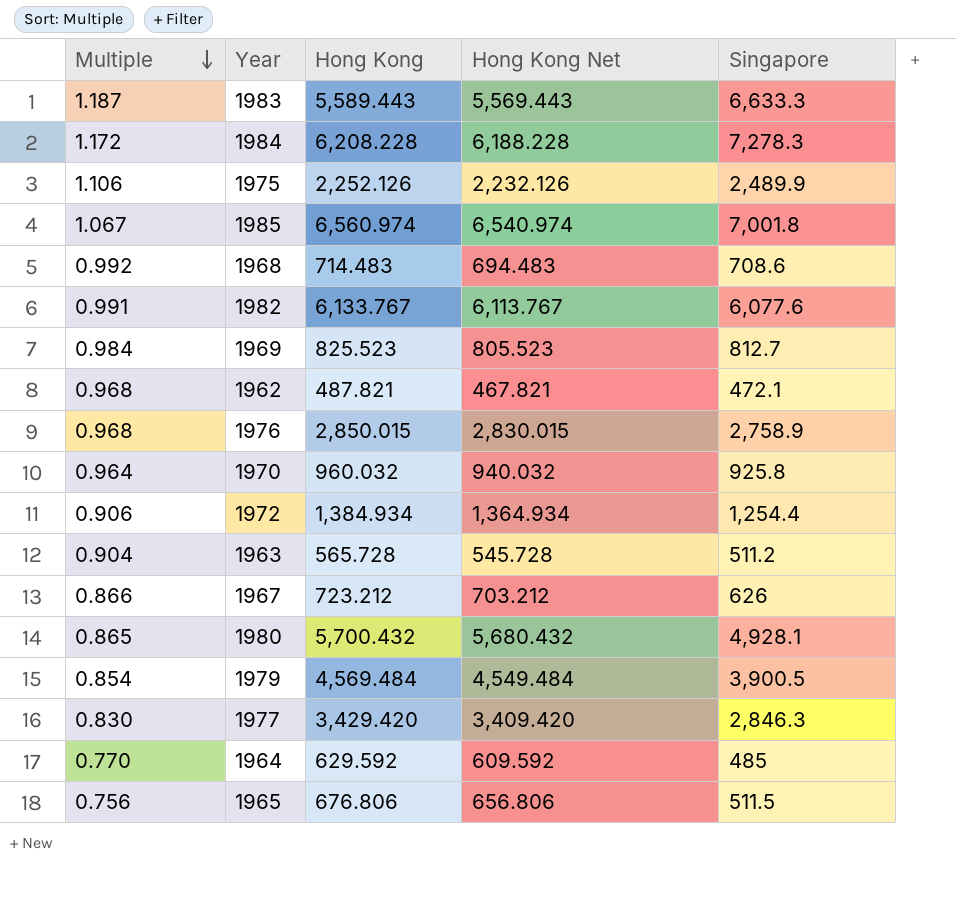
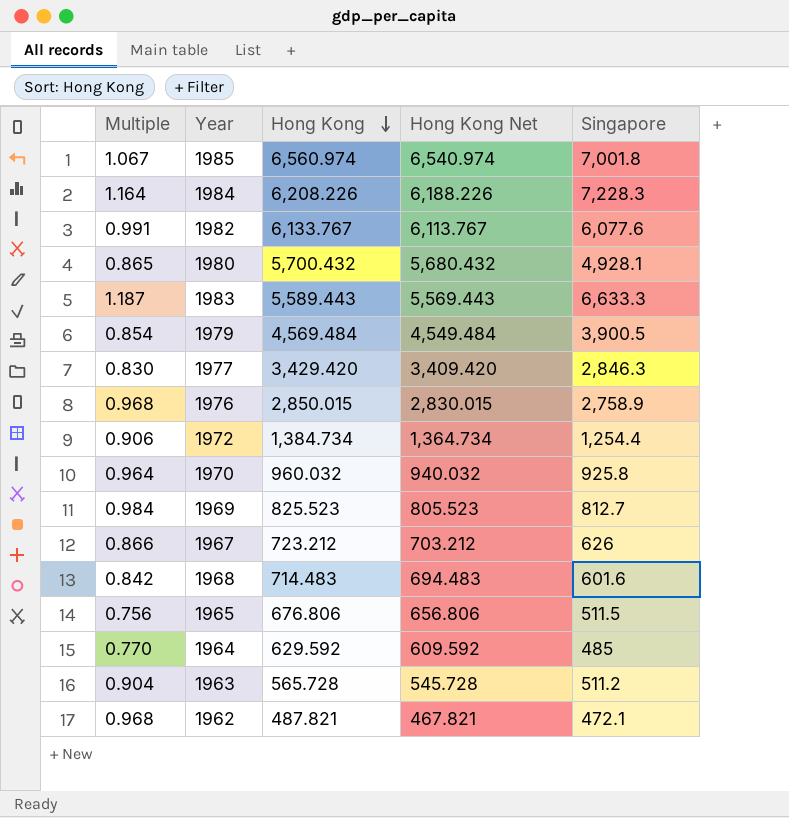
row order: Multiple descending -> Hong Kong descending
row 1975: 1.106 | 2,252.126 | 2,232.126 | 2,489.9 -> none
1984 | Multiple: 1.172 -> 1.164
1984 | Hong Kong: 6,208.228 -> 6,208.226
1984 | Hong Kong Net: 6,188.228 -> 6,188.226
1984 | Singapore: 7,278.3 -> 7,228.3
1972 | Hong Kong: 1,384.934 -> 1,384.734
1972 | Hong Kong Net: 1,364.934 -> 1,364.734
1968 | Multiple: 0.992 -> 0.842
1968 | Singapore: 708.6 -> 601.6

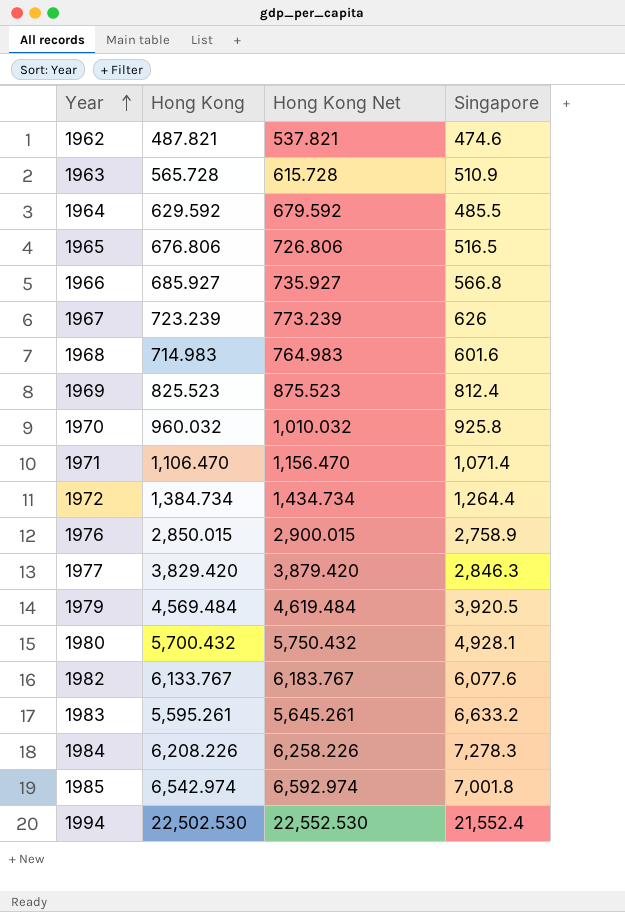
row order: Hong Kong descending -> Year ascending
column Multiple | formula: [Singapore] / [Hong Kong] -> none
column Hong Kong Net | formula: [Hong Kong] - 20 -> [Hong Kong] + 50
1962 | Singapore: 472.1 -> 474.6
1963 | Singapore: 511.2 -> 510.9
1964 | Singapore: 485 -> 485.5
1965 | Singapore: 511.5 -> 516.5
row 1966: none -> 685.927 | 735.927 | 566.8
1967 | Hong Kong: 723.212 -> 723.239
1968 | Hong Kong: 714.483 -> 714.983
1969 | Singapore: 812.7 -> 812.4
row 1971: none -> 1,106.470 | 1,156.470 | 1,071.4
1972 | Singapore: 1,254.4 -> 1,264.4
1977 | Hong Kong: 3,429.420 -> 3,829.420
1979 | Singapore: 3,900.5 -> 3,920.5
1983 | Hong Kong: 5,589.443 -> 5,595.261
1983 | Singapore: 6,633.3 -> 6,633.2
1984 | Singapore: 7,228.3 -> 7,278.3
1985 | Hong Kong: 6,560.974 -> 6,542.974
row 1994: none -> 22,502.530 | 22,552.530 | 21,552.4

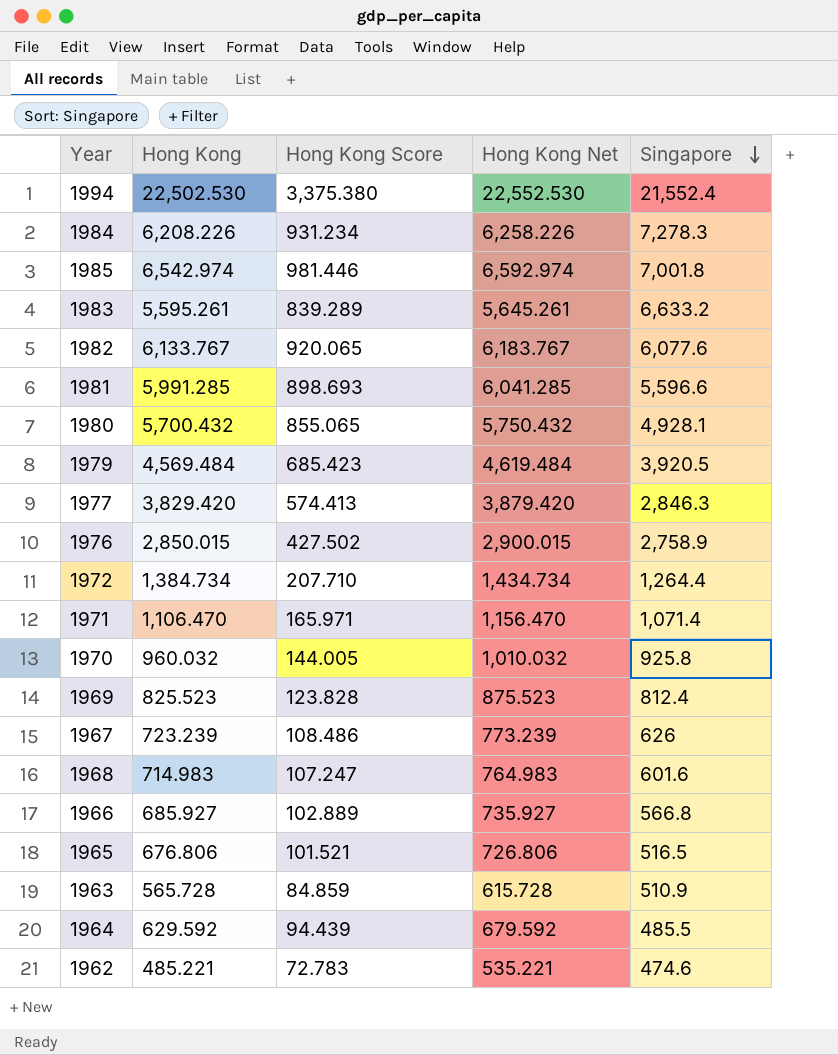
row order: Year ascending -> Singapore descending
column Hong Kong Score | formula: none -> [Hong Kong] * 0.15
row 1981: none -> 5,991.285 | 898.693 | 6,041.285 | 5,596.6
1962 | Hong Kong: 487.821 -> 485.221
1962 | Hong Kong Net: 537.821 -> 535.221

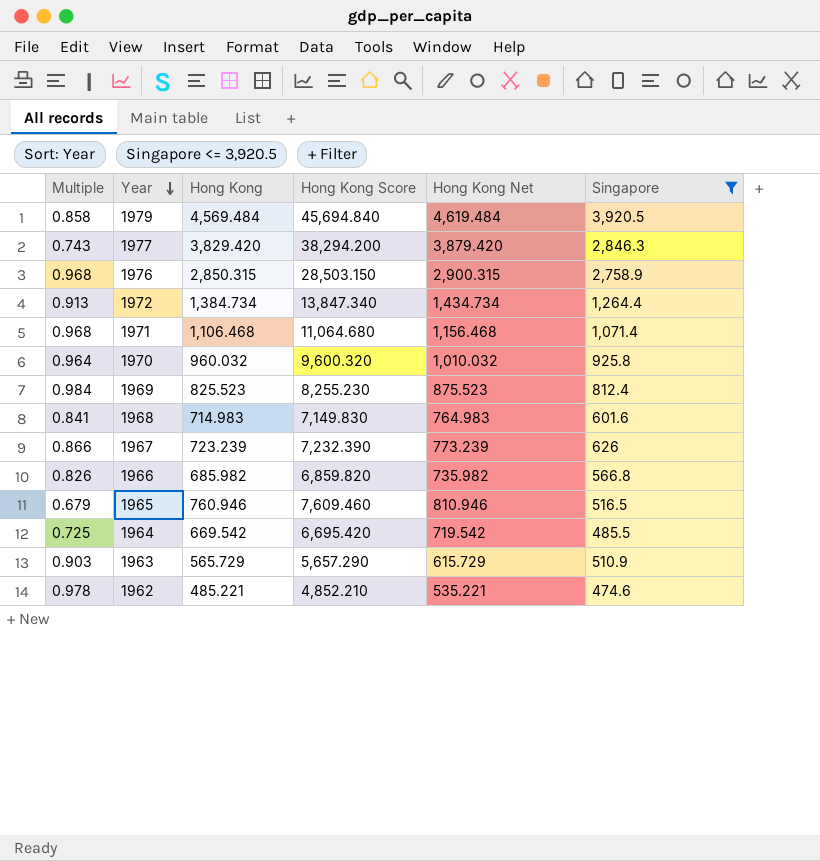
filter: none -> Singapore <= 3,920.5
row order: Singapore descending -> Year descending
column Multiple | formula: none -> [Singapore] / [Hong Kong]
column Hong Kong Score | formula: [Hong Kong] * 0.15 -> [Hong Kong] * 10
1976 | Hong Kong: 2,850.015 -> 2,850.315
1976 | Hong Kong Net: 2,900.015 -> 2,900.315
1971 | Hong Kong: 1,106.470 -> 1,106.468
1971 | Hong Kong Net: 1,156.470 -> 1,156.468
1966 | Hong Kong: 685.927 -> 685.982
1966 | Hong Kong Net: 735.927 -> 735.982
1965 | Hong Kong: 676.806 -> 760.946
1965 | Hong Kong Net: 726.806 -> 810.946
1964 | Hong Kong: 629.592 -> 669.542
1964 | Hong Kong Net: 679.592 -> 719.542
1963 | Hong Kong: 565.728 -> 565.729
1963 | Hong Kong Net: 615.728 -> 615.729

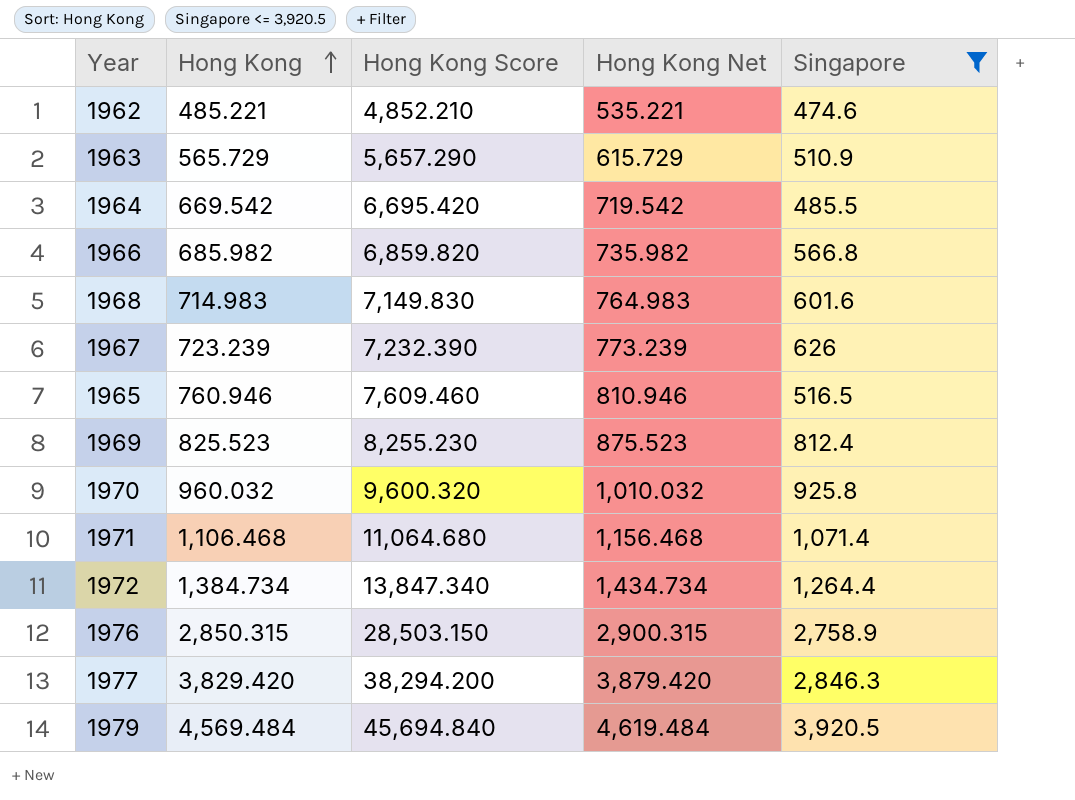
row order: Year descending -> Hong Kong ascending
column Multiple | formula: [Singapore] / [Hong Kong] -> none

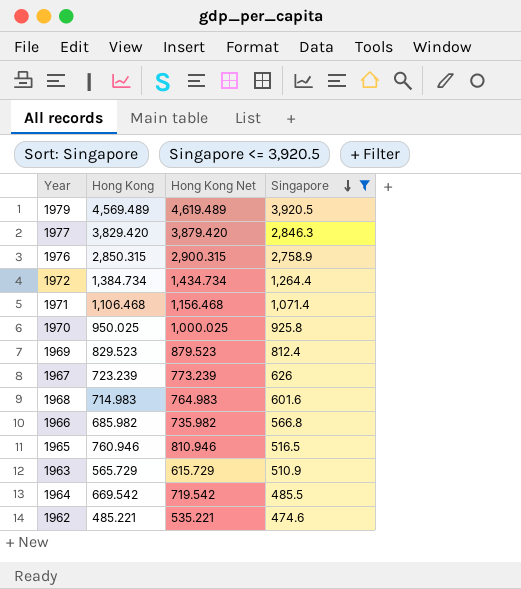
row order: Hong Kong ascending -> Singapore descending
column Hong Kong Score | formula: [Hong Kong] * 10 -> none
1979 | Hong Kong: 4,569.484 -> 4,569.489
1979 | Hong Kong Net: 4,619.484 -> 4,619.489
1970 | Hong Kong: 960.032 -> 950.025
1970 | Hong Kong Net: 1,010.032 -> 1,000.025
1969 | Hong Kong: 825.523 -> 829.523
1969 | Hong Kong Net: 875.523 -> 879.523

